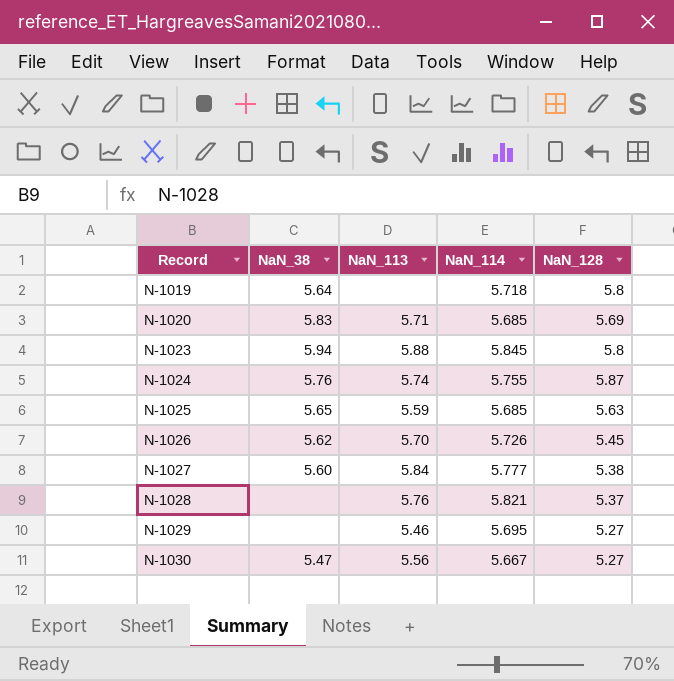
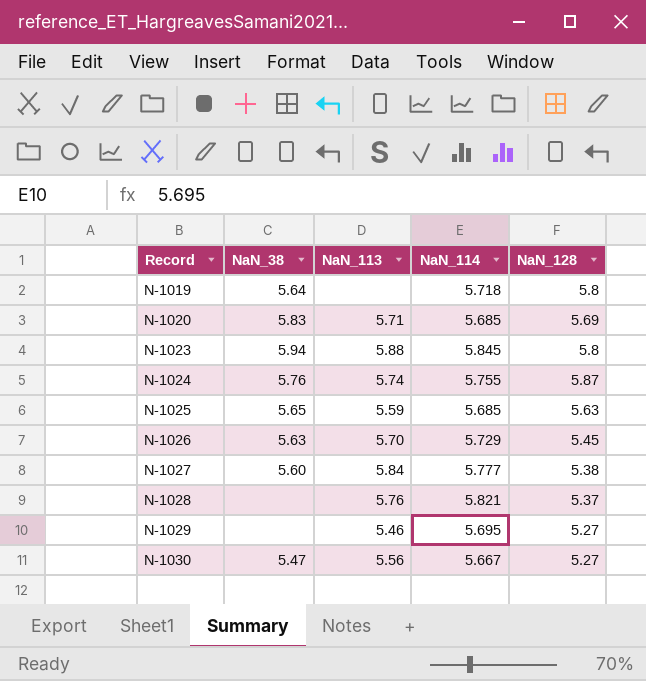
N-1026 | NaN_38: 5.62 -> 5.63
N-1026 | NaN_114: 5.726 -> 5.729

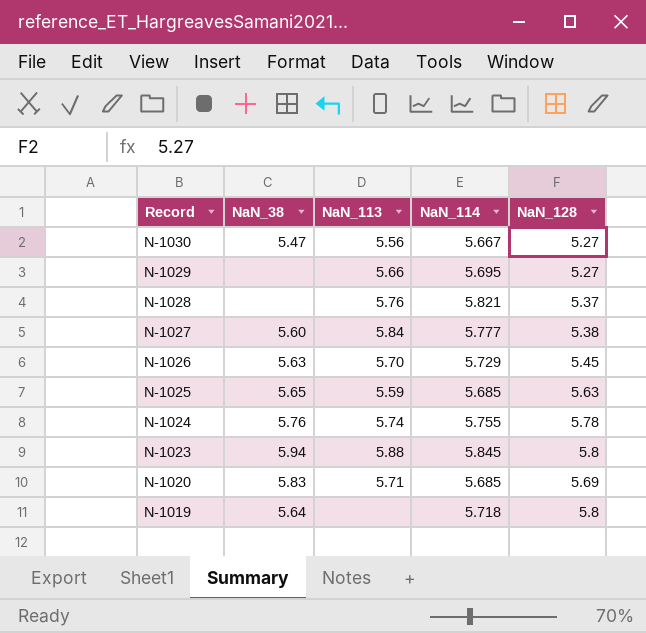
row order: Record ascending -> Record descending
N-1029 | NaN_113: 5.46 -> 5.66
N-1024 | NaN_128: 5.87 -> 5.78

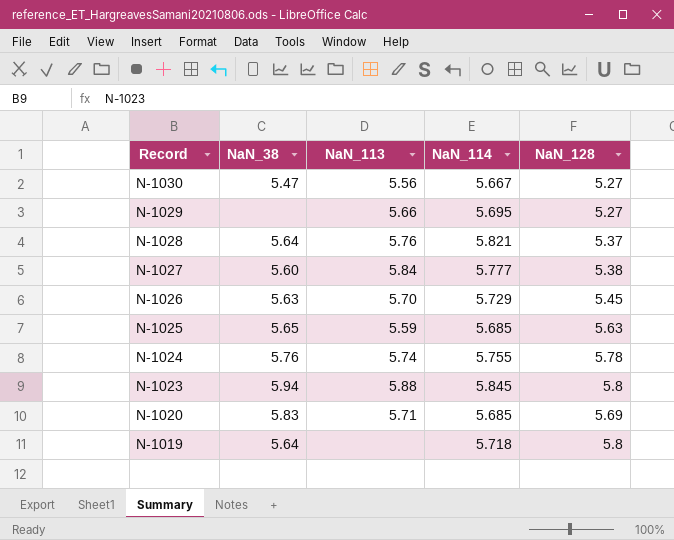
N-1028 | NaN_38: none -> 5.64

